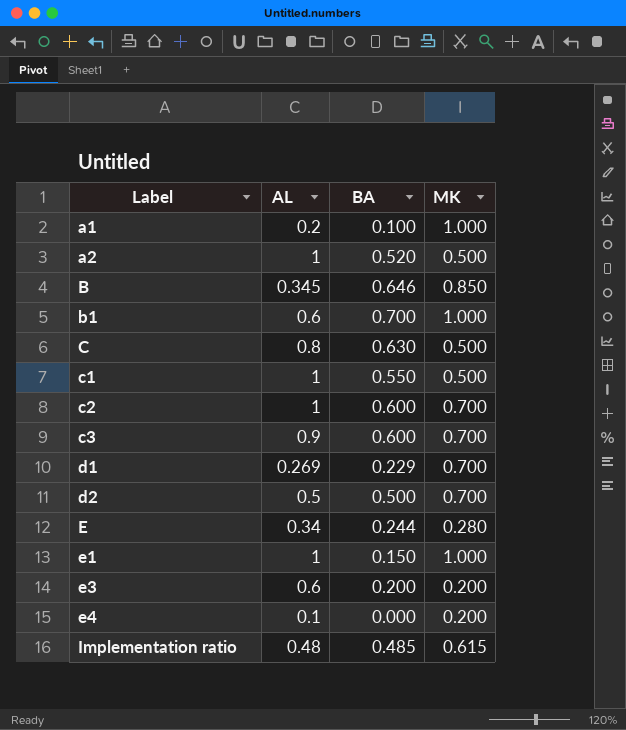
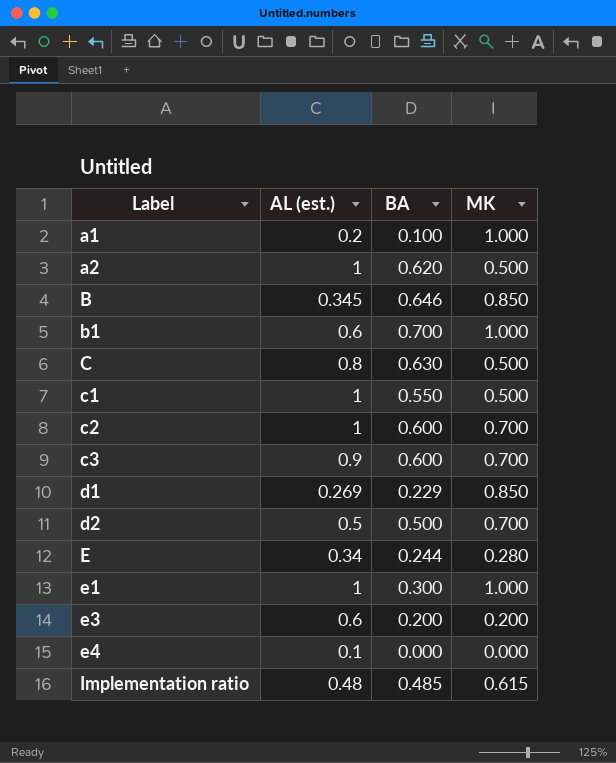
column name: AL -> AL (est.)
a2 | BA: 0.520 -> 0.620
d1 | MK: 0.700 -> 0.850
e1 | BA: 0.150 -> 0.300
e4 | MK: 0.200 -> 0.000

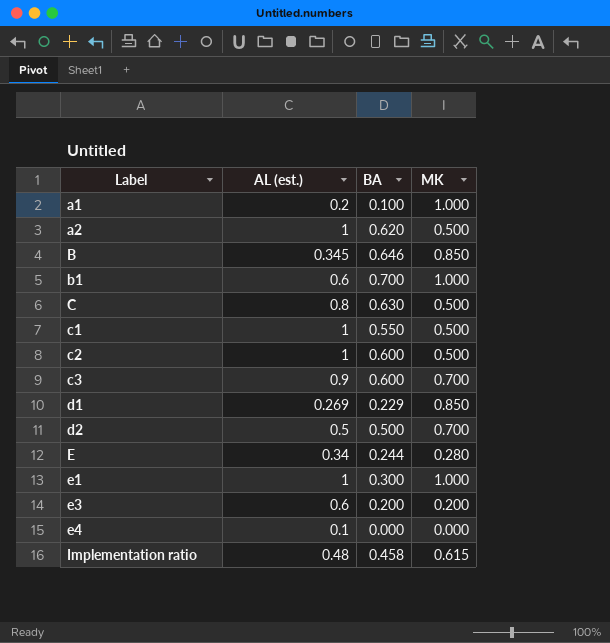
c2 | MK: 0.700 -> 0.500
Implementation ratio | BA: 0.485 -> 0.458

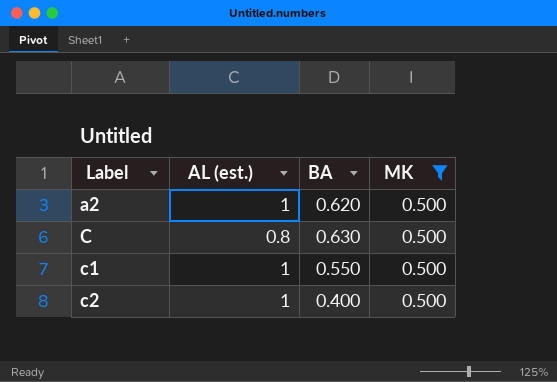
filter: none -> MK = 0.500
c2 | BA: 0.600 -> 0.400

